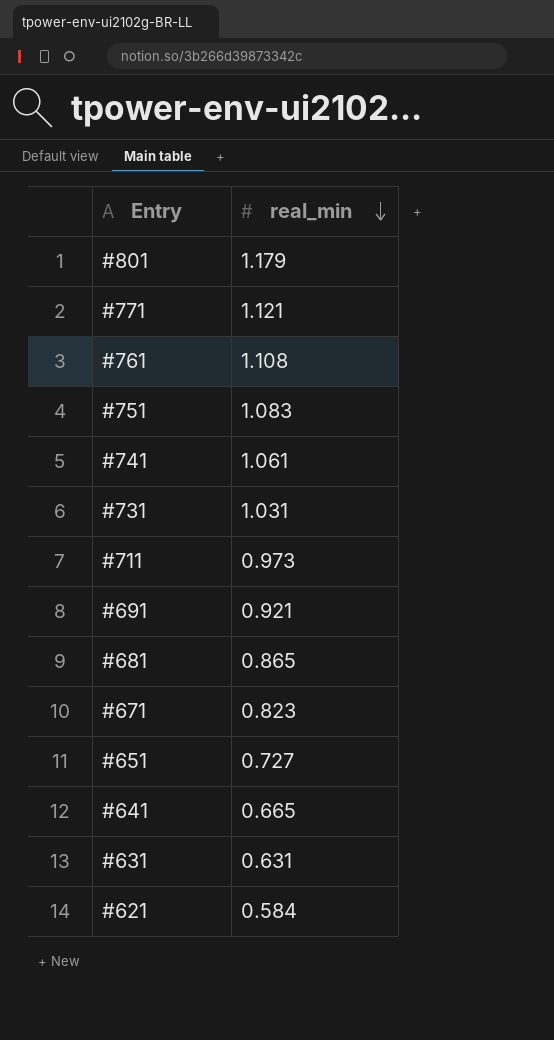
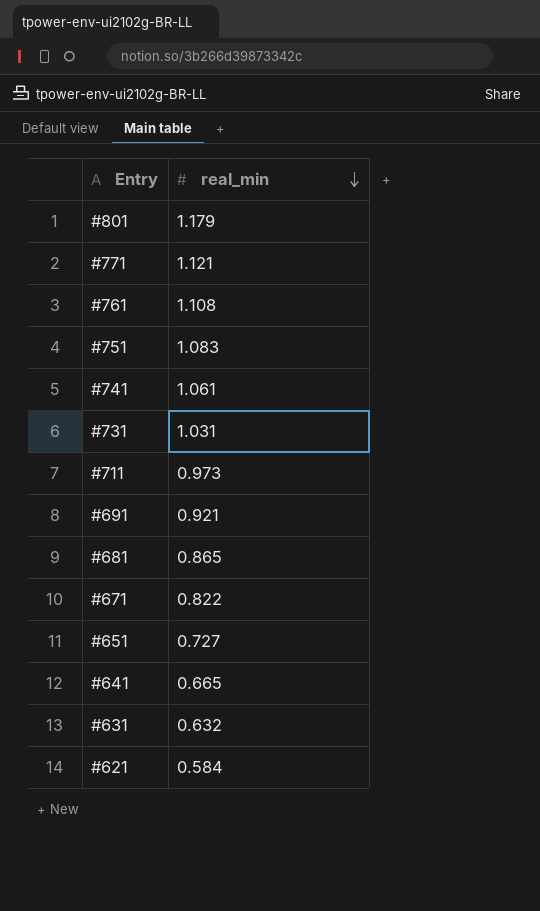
#671 | real_min: 0.823 -> 0.822
#631 | real_min: 0.631 -> 0.632

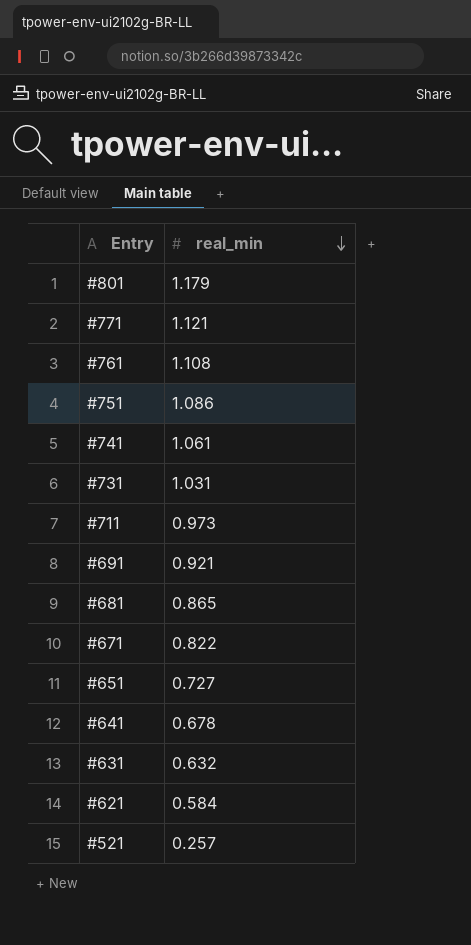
#751 | real_min: 1.083 -> 1.086
#641 | real_min: 0.665 -> 0.678
row #521: none -> 0.257

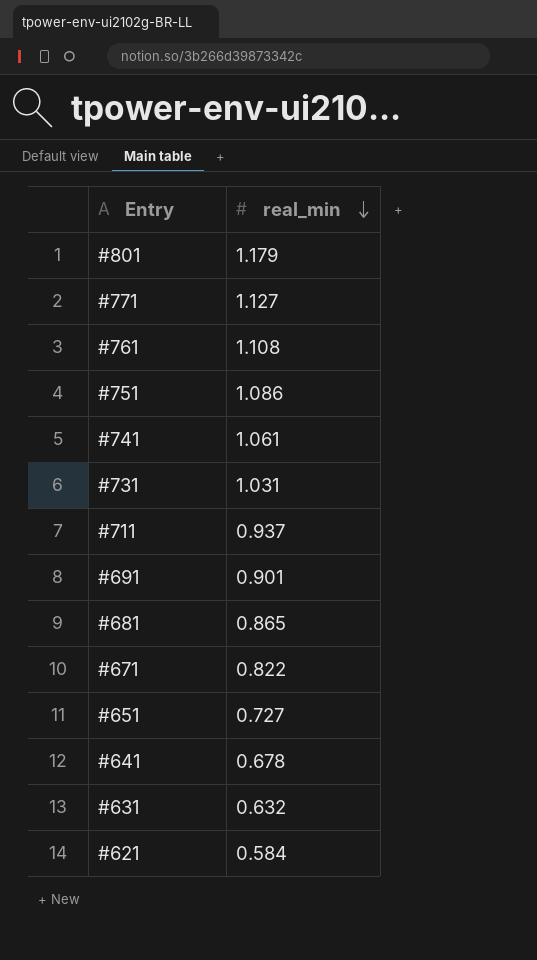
row #521: 0.257 -> none
#771 | real_min: 1.121 -> 1.127
#711 | real_min: 0.973 -> 0.937
#691 | real_min: 0.921 -> 0.901

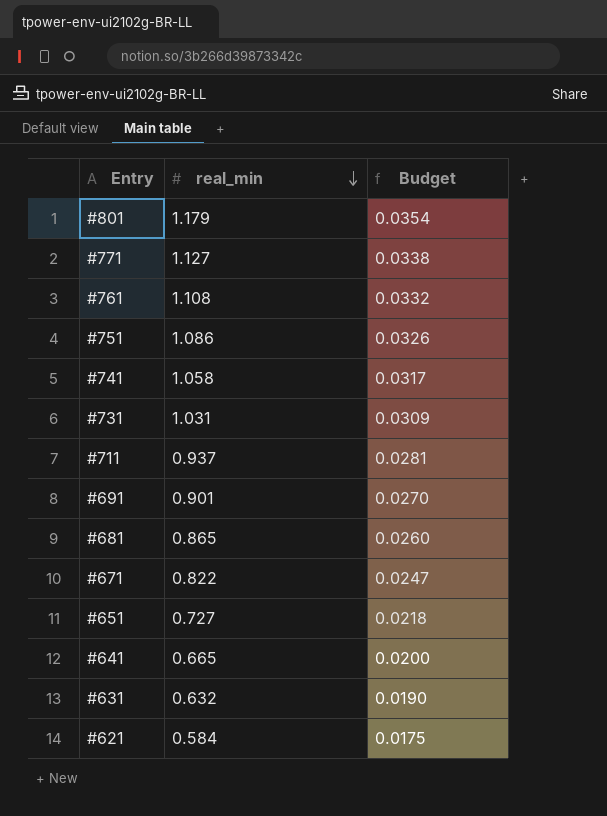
column Budget | formula: none -> [real_min] * 0.03
#741 | real_min: 1.061 -> 1.058
#641 | real_min: 0.678 -> 0.665

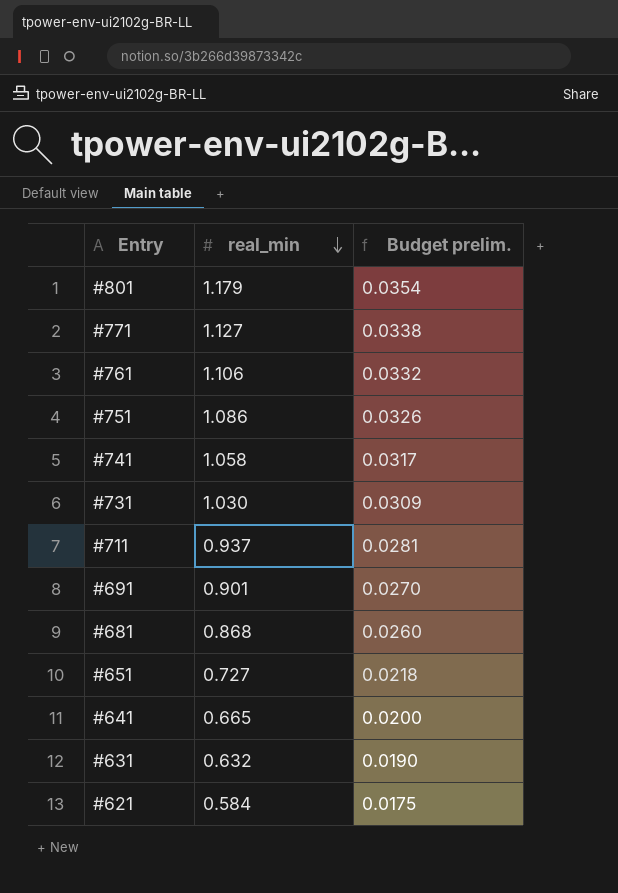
column name: Budget -> Budget prelim.
row #671: 0.822 | 0.0247 -> none
#761 | real_min: 1.108 -> 1.106
#731 | real_min: 1.031 -> 1.030
#681 | real_min: 0.865 -> 0.868

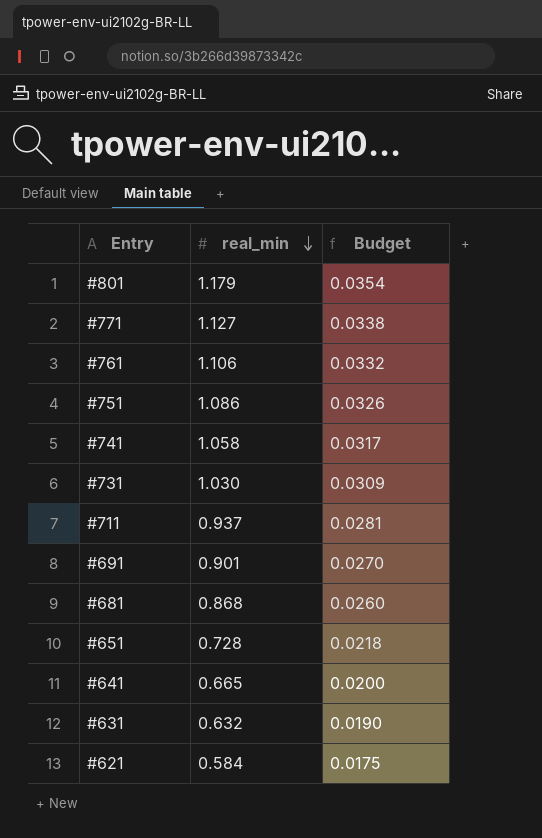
column name: Budget prelim. -> Budget
#651 | real_min: 0.727 -> 0.728

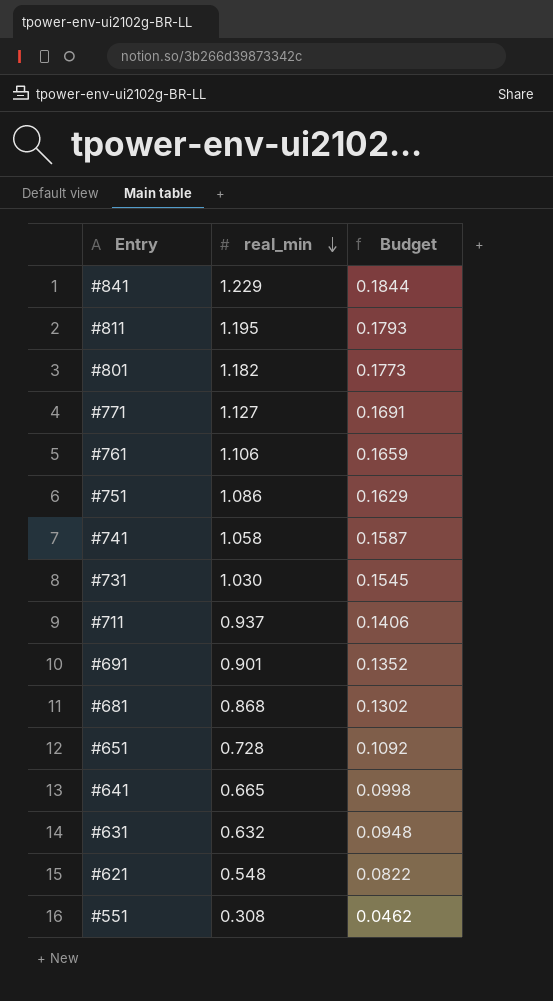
column Budget | formula: [real_min] * 0.03 -> [real_min] * 0.15
row #841: none -> 1.229 | 0.1844
row #811: none -> 1.195 | 0.1793
#801 | real_min: 1.179 -> 1.182
#621 | real_min: 0.584 -> 0.548
row #551: none -> 0.308 | 0.0462

